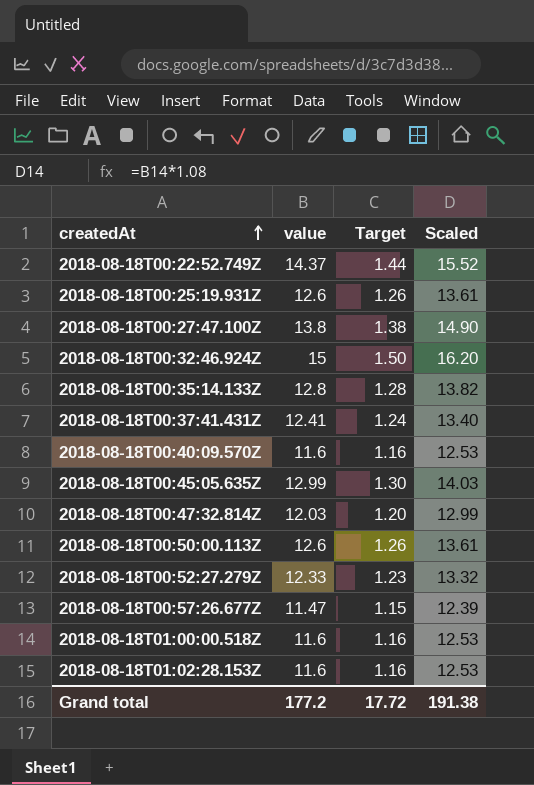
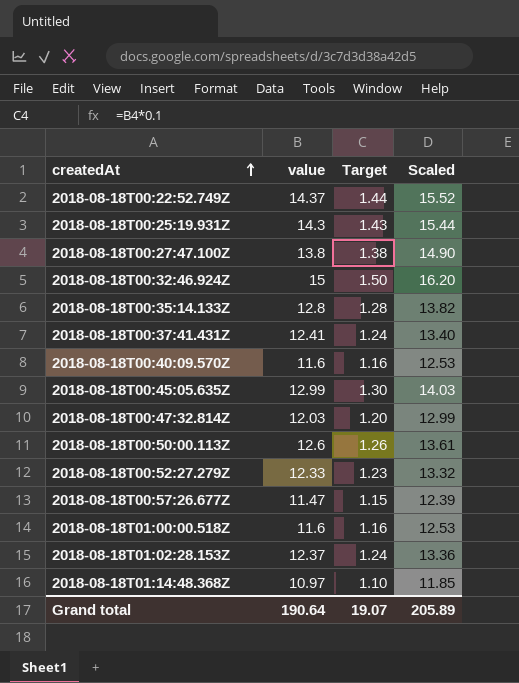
2018-08-18T00:25:19.931Z | value: 12.6 -> 14.3
2018-08-18T00:25:19.931Z | Target: 1.26 -> 1.43
2018-08-18T00:25:19.931Z | Scaled: 13.61 -> 15.44
2018-08-18T01:02:28.153Z | value: 11.6 -> 12.37
2018-08-18T01:02:28.153Z | Target: 1.16 -> 1.24
2018-08-18T01:02:28.153Z | Scaled: 12.53 -> 13.36
row 2018-08-18T01:14:48.368Z: none -> 10.97 | 1.10 | 11.85
Grand total | value: 177.2 -> 190.64
Grand total | Target: 17.72 -> 19.07
Grand total | Scaled: 191.38 -> 205.89

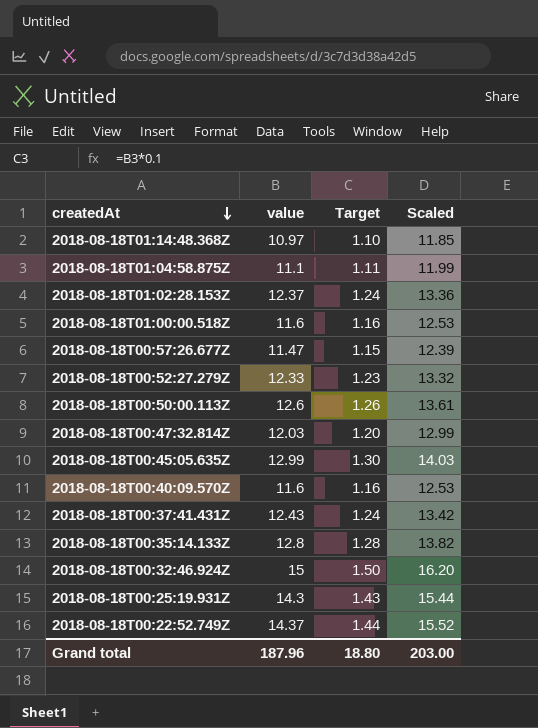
row order: createdAt ascending -> createdAt descending
row 2018-08-18T00:27:47.100Z: 13.8 | 1.38 | 14.90 -> none
row 2018-08-18T01:04:58.875Z: none -> 11.1 | 1.11 | 11.99
2018-08-18T00:37:41.431Z | value: 12.41 -> 12.43
2018-08-18T00:37:41.431Z | Scaled: 13.40 -> 13.42
Grand total | value: 190.64 -> 187.96
Grand total | Target: 19.07 -> 18.80
Grand total | Scaled: 205.89 -> 203.00

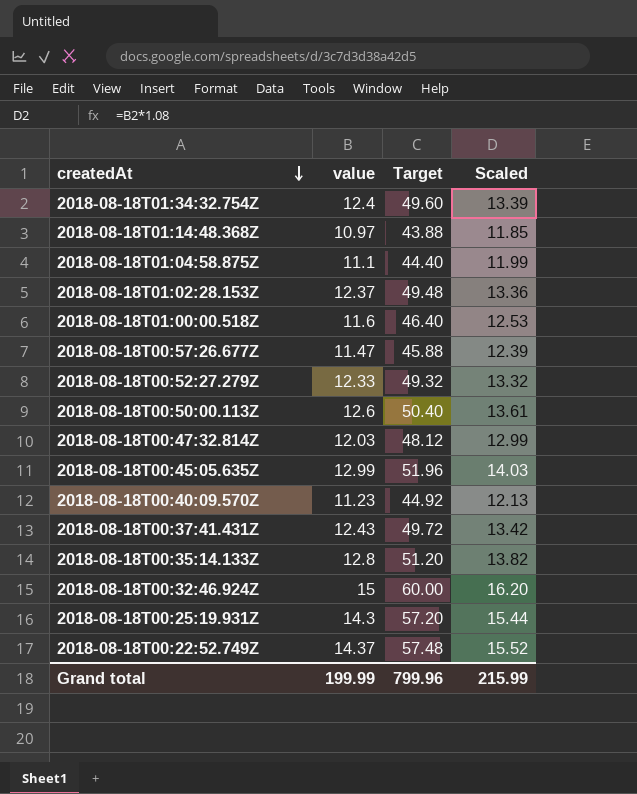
column Target | formula: [value] * 0.1 -> [value] * 4
row 2018-08-18T01:34:32.754Z: none -> 12.4 | 49.60 | 13.39
2018-08-18T00:40:09.570Z | value: 11.6 -> 11.23
2018-08-18T00:40:09.570Z | Scaled: 12.53 -> 12.13
Grand total | value: 187.96 -> 199.99
Grand total | Target: 18.80 -> 799.96
Grand total | Scaled: 203.00 -> 215.99

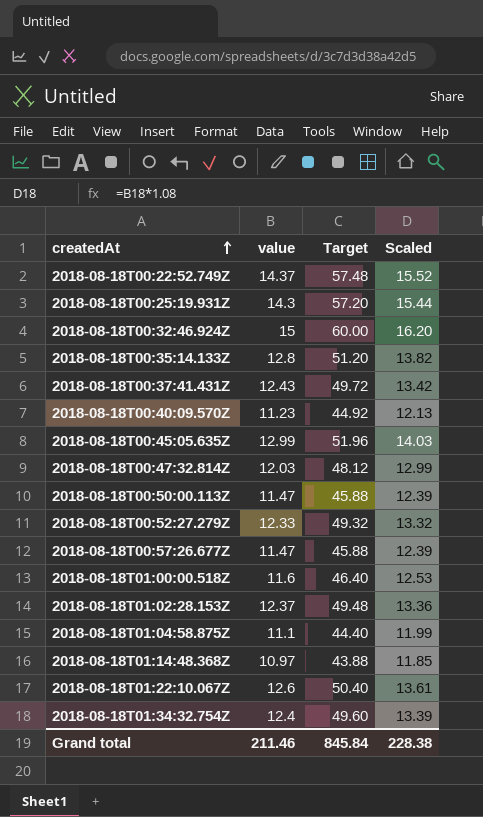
row order: createdAt descending -> createdAt ascending
2018-08-18T00:50:00.113Z | value: 12.6 -> 11.47
2018-08-18T00:50:00.113Z | Target: 50.40 -> 45.88
2018-08-18T00:50:00.113Z | Scaled: 13.61 -> 12.39
row 2018-08-18T01:22:10.067Z: none -> 12.6 | 50.40 | 13.61
Grand total | value: 199.99 -> 211.46
Grand total | Target: 799.96 -> 845.84
Grand total | Scaled: 215.99 -> 228.38

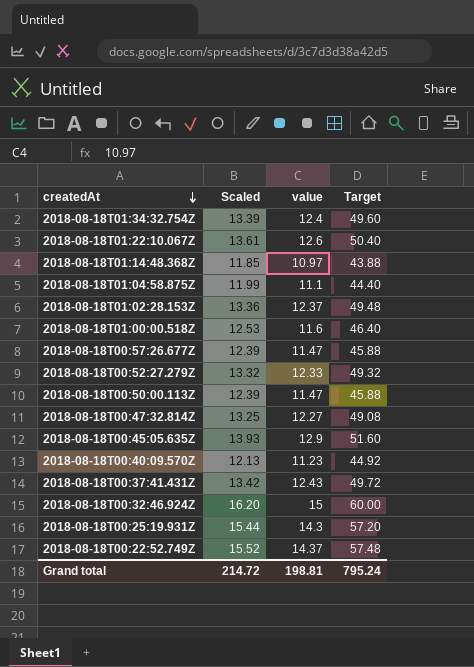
row order: createdAt ascending -> createdAt descending
column Scaled | position: 4 -> 2
row 2018-08-18T00:35:14.133Z: 12.8 | 51.20 | 13.82 -> none
2018-08-18T00:47:32.814Z | Scaled: 12.99 -> 13.25
2018-08-18T00:47:32.814Z | value: 12.03 -> 12.27
2018-08-18T00:47:32.814Z | Target: 48.12 -> 49.08
2018-08-18T00:45:05.635Z | Scaled: 14.03 -> 13.93
2018-08-18T00:45:05.635Z | value: 12.99 -> 12.9
2018-08-18T00:45:05.635Z | Target: 51.96 -> 51.60
Grand total | Scaled: 228.38 -> 214.72
Grand total | value: 211.46 -> 198.81
Grand total | Target: 845.84 -> 795.24

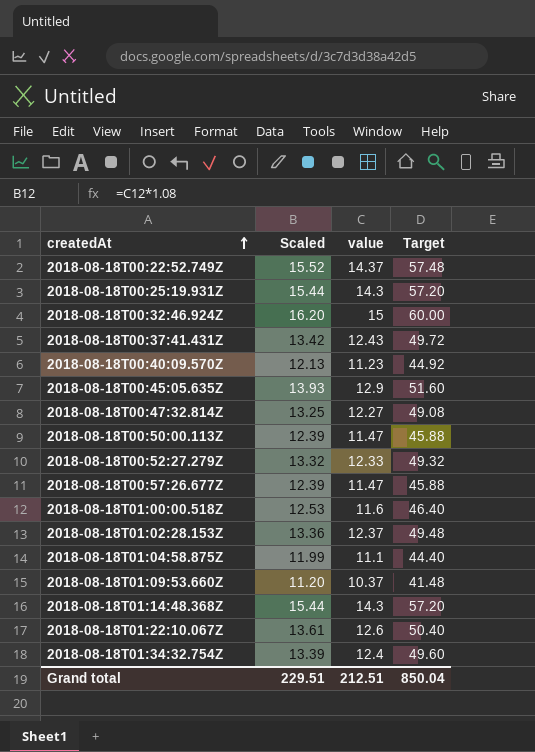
row order: createdAt descending -> createdAt ascending
row 2018-08-18T01:09:53.660Z: none -> 11.20 | 10.37 | 41.48
2018-08-18T01:14:48.368Z | Scaled: 11.85 -> 15.44
2018-08-18T01:14:48.368Z | value: 10.97 -> 14.3
2018-08-18T01:14:48.368Z | Target: 43.88 -> 57.20
Grand total | Scaled: 214.72 -> 229.51
Grand total | value: 198.81 -> 212.51
Grand total | Target: 795.24 -> 850.04

